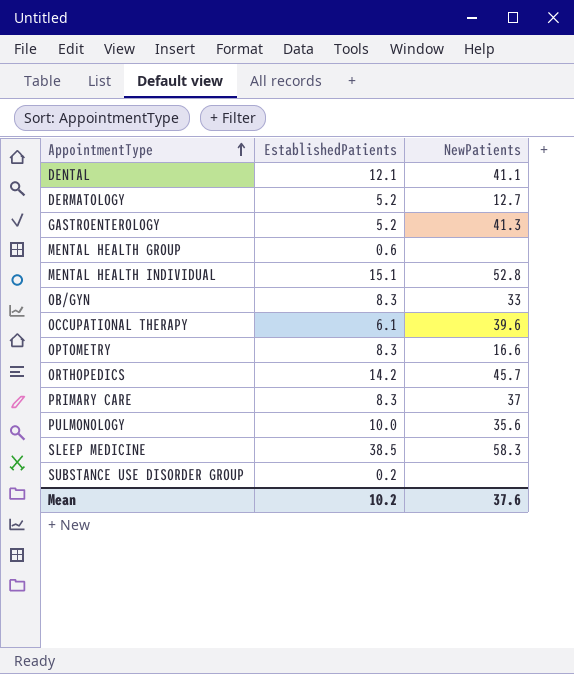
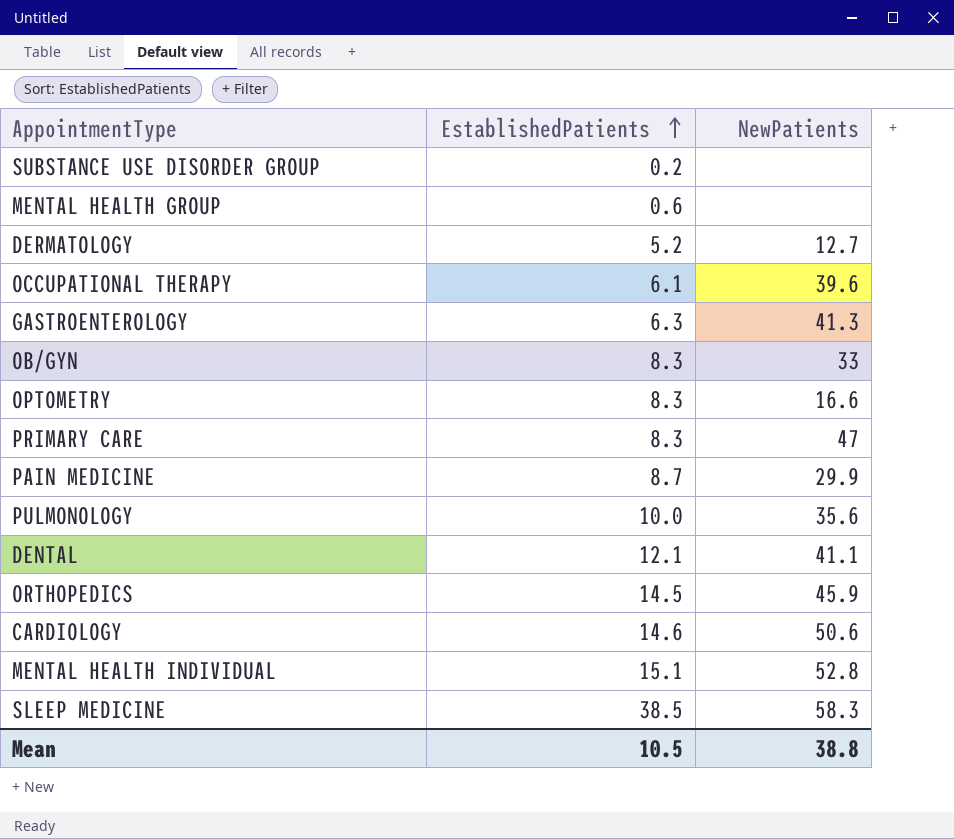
row order: AppointmentType ascending -> EstablishedPatients ascending
GASTROENTEROLOGY | EstablishedPatients: 5.2 -> 6.3
PRIMARY CARE | NewPatients: 37 -> 47
row PAIN MEDICINE: none -> 8.7 | 29.9
ORTHOPEDICS | EstablishedPatients: 14.2 -> 14.5
ORTHOPEDICS | NewPatients: 45.7 -> 45.9
row CARDIOLOGY: none -> 14.6 | 50.6
Mean | EstablishedPatients: 10.2 -> 10.5
Mean | NewPatients: 37.6 -> 38.8

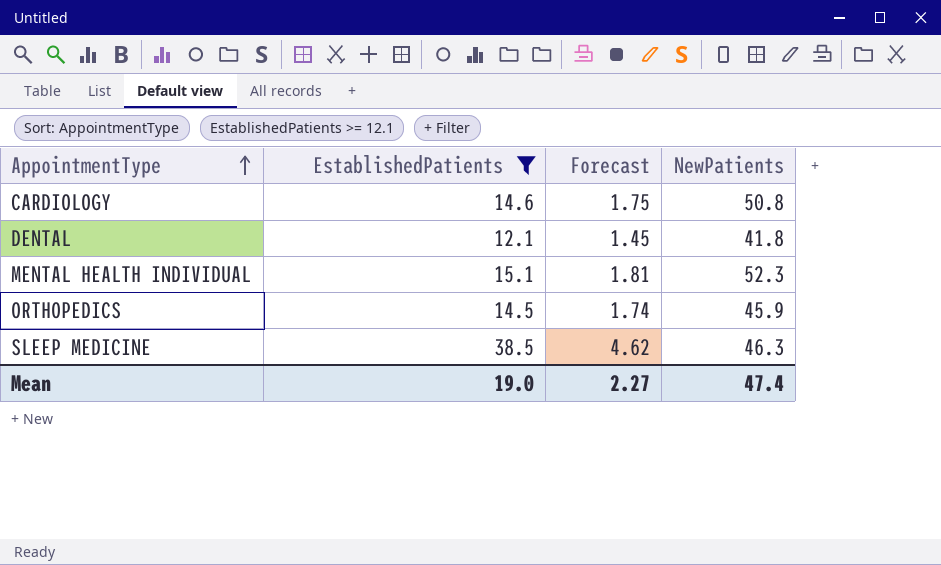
filter: none -> EstablishedPatients >= 12.1
row order: EstablishedPatients ascending -> AppointmentType ascending
column Forecast | formula: none -> [EstablishedPatients] * 0.12
CARDIOLOGY | NewPatients: 50.6 -> 50.8
DENTAL | NewPatients: 41.1 -> 41.8
MENTAL HEALTH INDIVIDUAL | NewPatients: 52.8 -> 52.3
SLEEP MEDICINE | NewPatients: 58.3 -> 46.3
Mean | EstablishedPatients: 10.5 -> 19.0
Mean | NewPatients: 38.8 -> 47.4

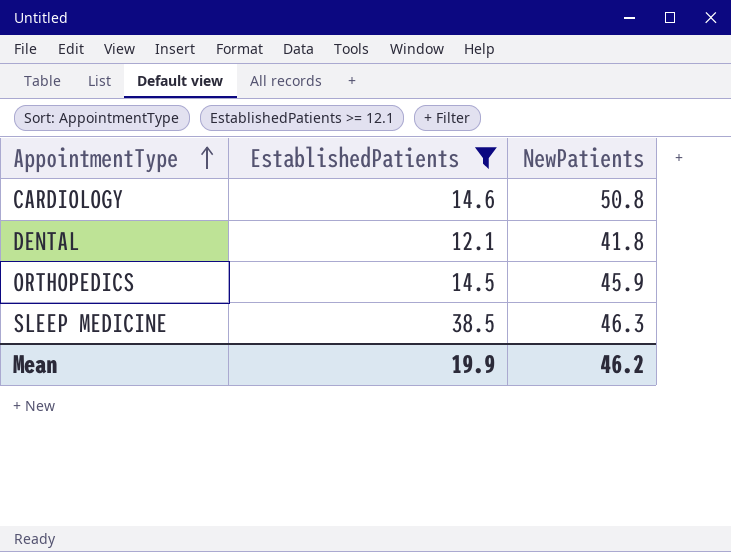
column Forecast | formula: [EstablishedPatients] * 0.12 -> none
row MENTAL HEALTH INDIVIDUAL: 15.1 | 1.81 | 52.3 -> none
Mean | EstablishedPatients: 19.0 -> 19.9
Mean | NewPatients: 47.4 -> 46.2

